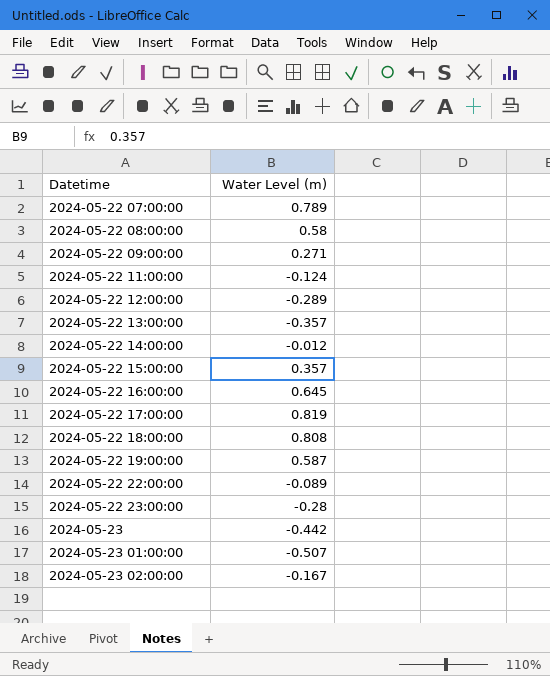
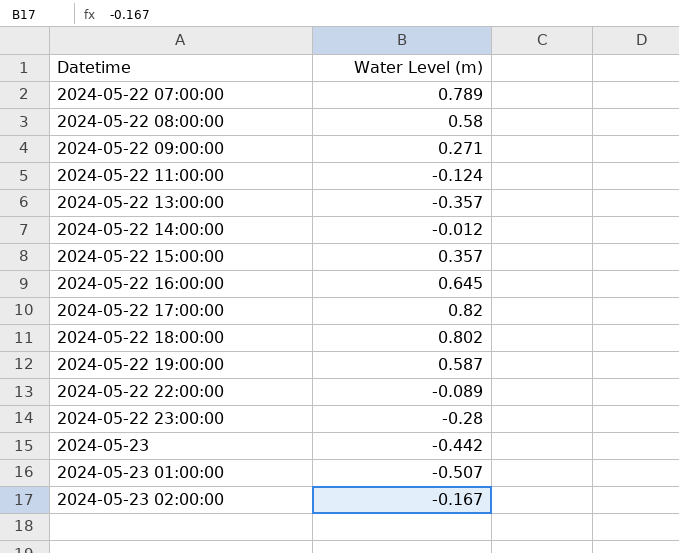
row 2024-05-22 12:00:00: -0.289 -> none
2024-05-22 17:00:00 | Water Level (m): 0.819 -> 0.82
2024-05-22 18:00:00 | Water Level (m): 0.808 -> 0.802

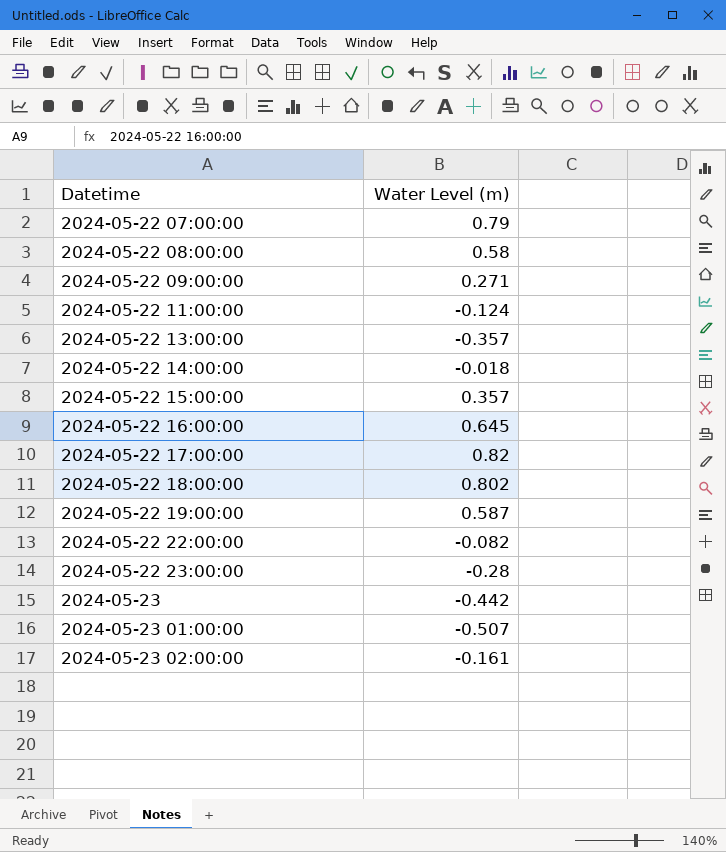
2024-05-22 07:00:00 | Water Level (m): 0.789 -> 0.79
2024-05-22 14:00:00 | Water Level (m): -0.012 -> -0.018
2024-05-22 22:00:00 | Water Level (m): -0.089 -> -0.082
2024-05-23 02:00:00 | Water Level (m): -0.167 -> -0.161

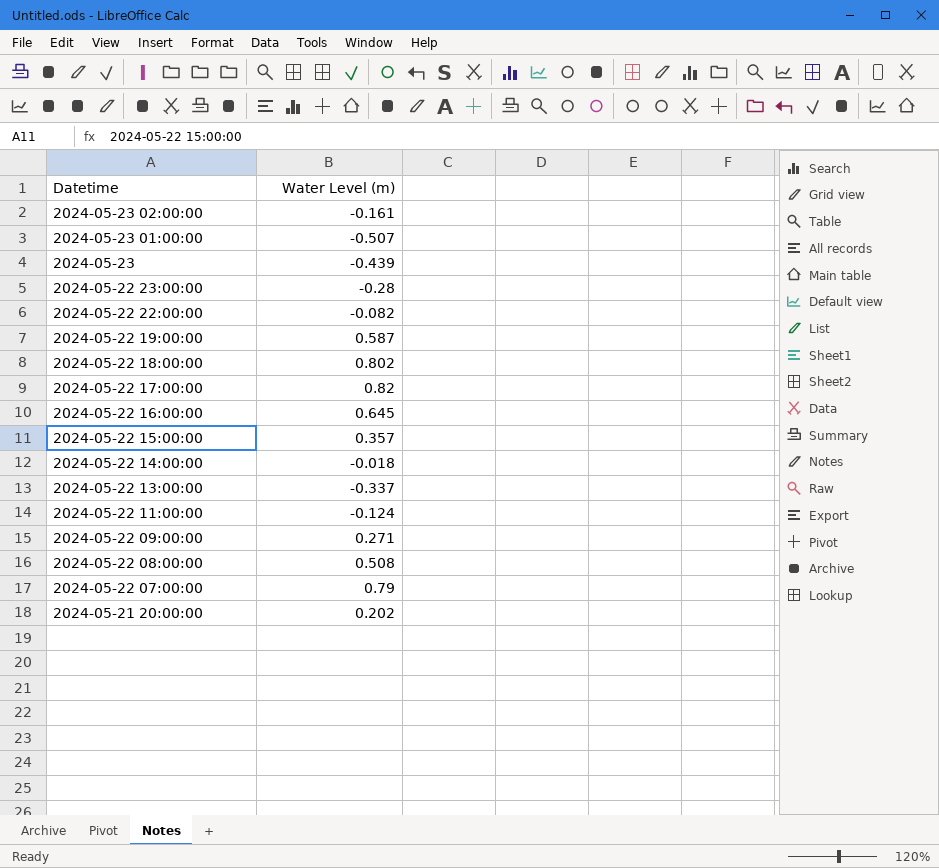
row order: Datetime ascending -> Datetime descending
2024-05-23 | Water Level (m): -0.442 -> -0.439
2024-05-22 13:00:00 | Water Level (m): -0.357 -> -0.337
2024-05-22 08:00:00 | Water Level (m): 0.58 -> 0.508
row 2024-05-21 20:00:00: none -> 0.202

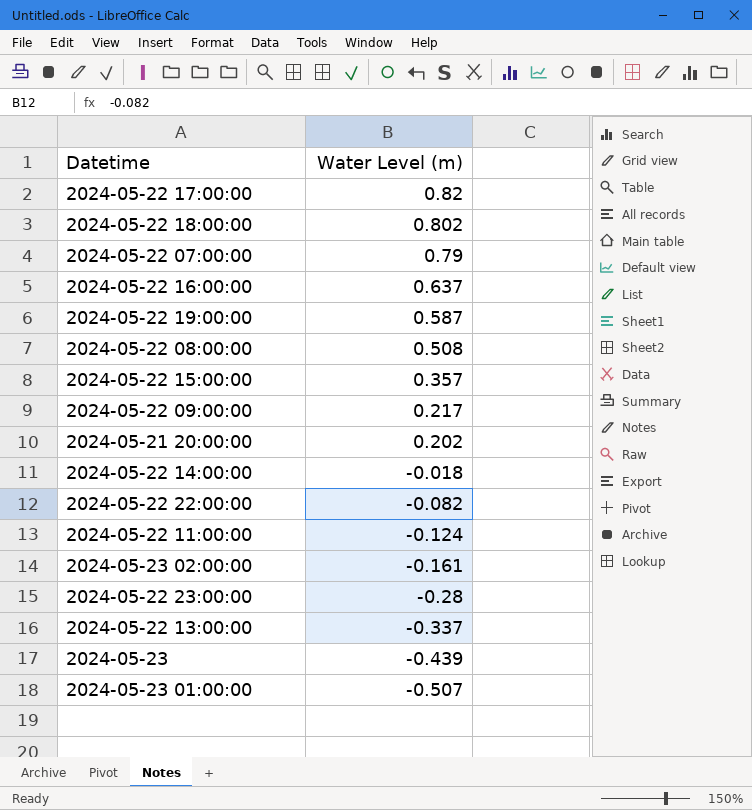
row order: Datetime descending -> Water Level (m) descending
2024-05-22 16:00:00 | Water Level (m): 0.645 -> 0.637
2024-05-22 09:00:00 | Water Level (m): 0.271 -> 0.217

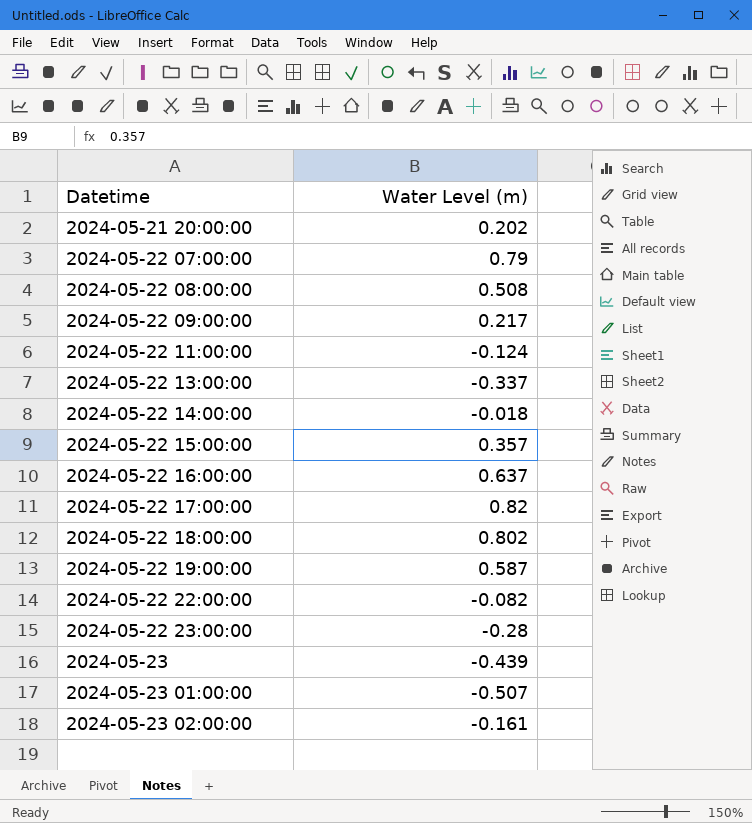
row order: Water Level (m) descending -> Datetime ascending

